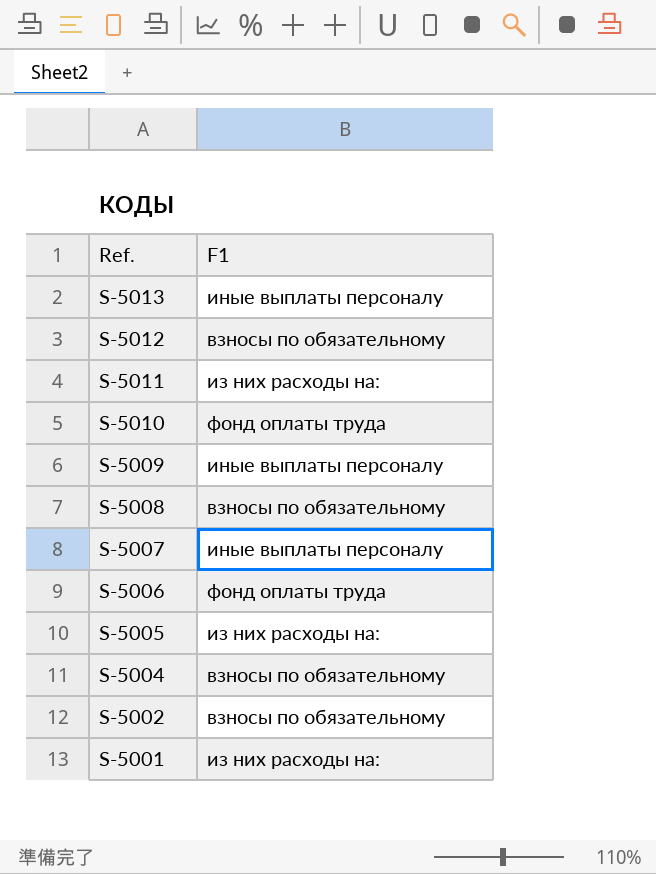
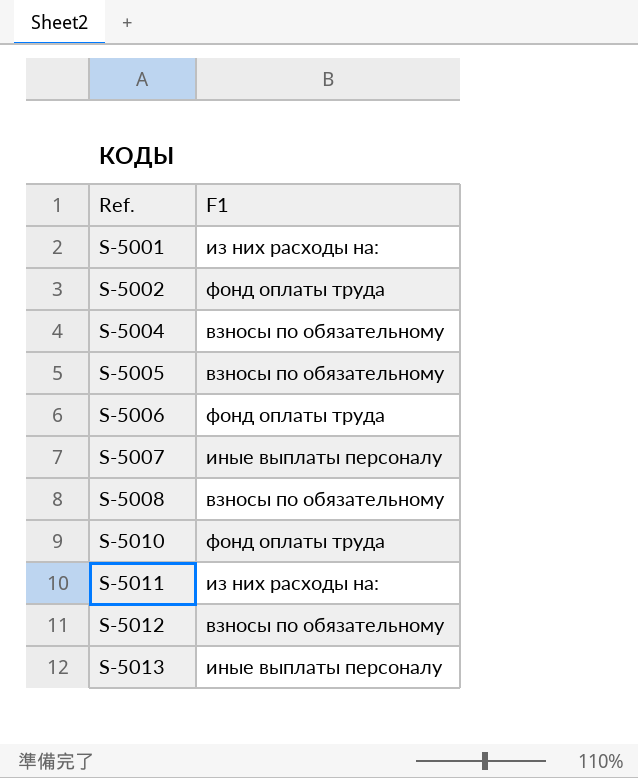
row order: Ref. descending -> Ref. ascending
row S-5009: иные выплаты персоналу -> none
S-5002 | F1: взносы по обязательному -> фонд оплаты труда
S-5005 | F1: из них расходы на: -> взносы по обязательному

